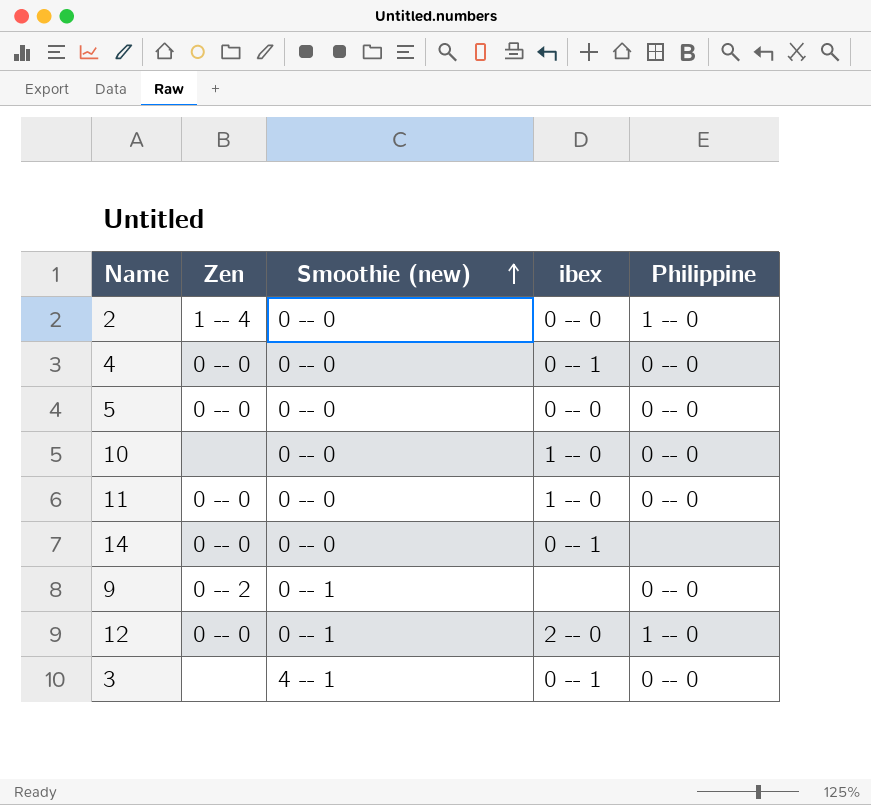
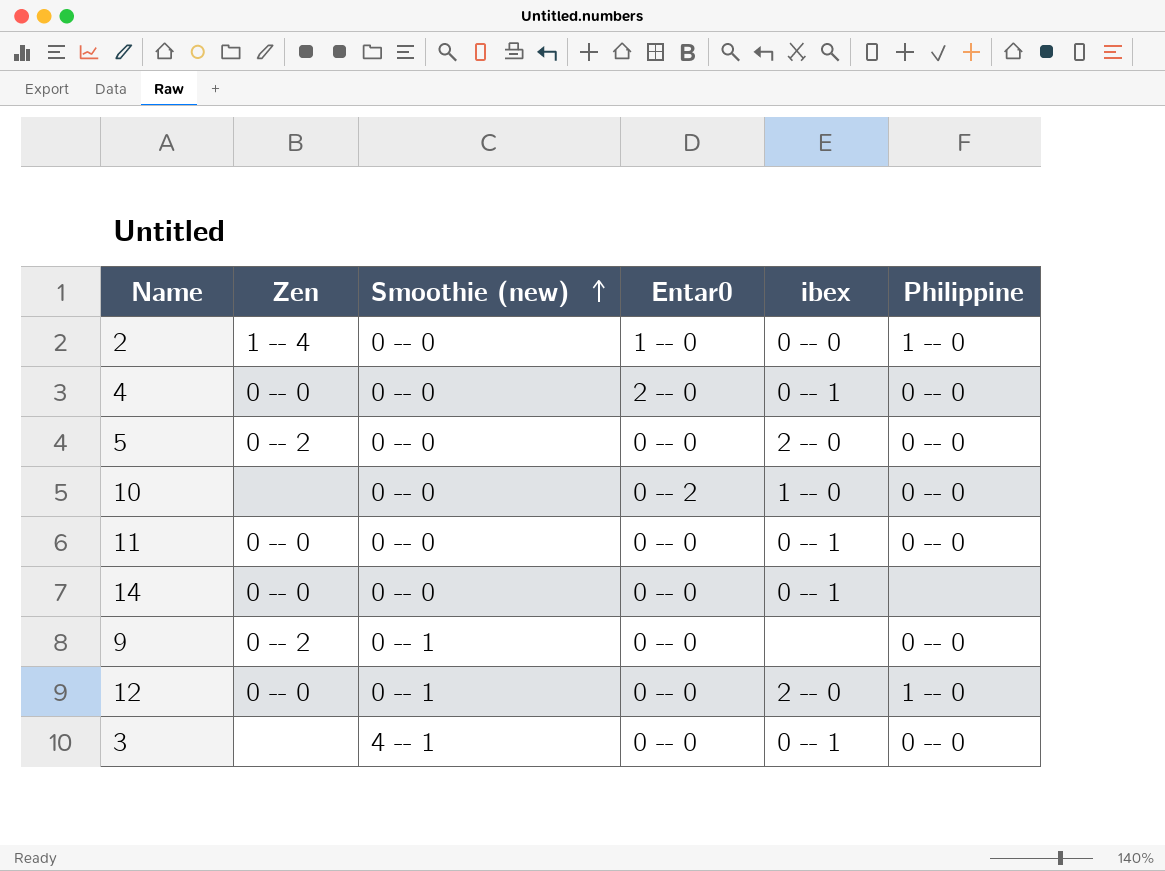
column Entar0 | position: none -> 4
5 | Zen: 0 -- 0 -> 0 -- 2
5 | ibex: 0 -- 0 -> 2 -- 0
11 | ibex: 1 -- 0 -> 0 -- 1

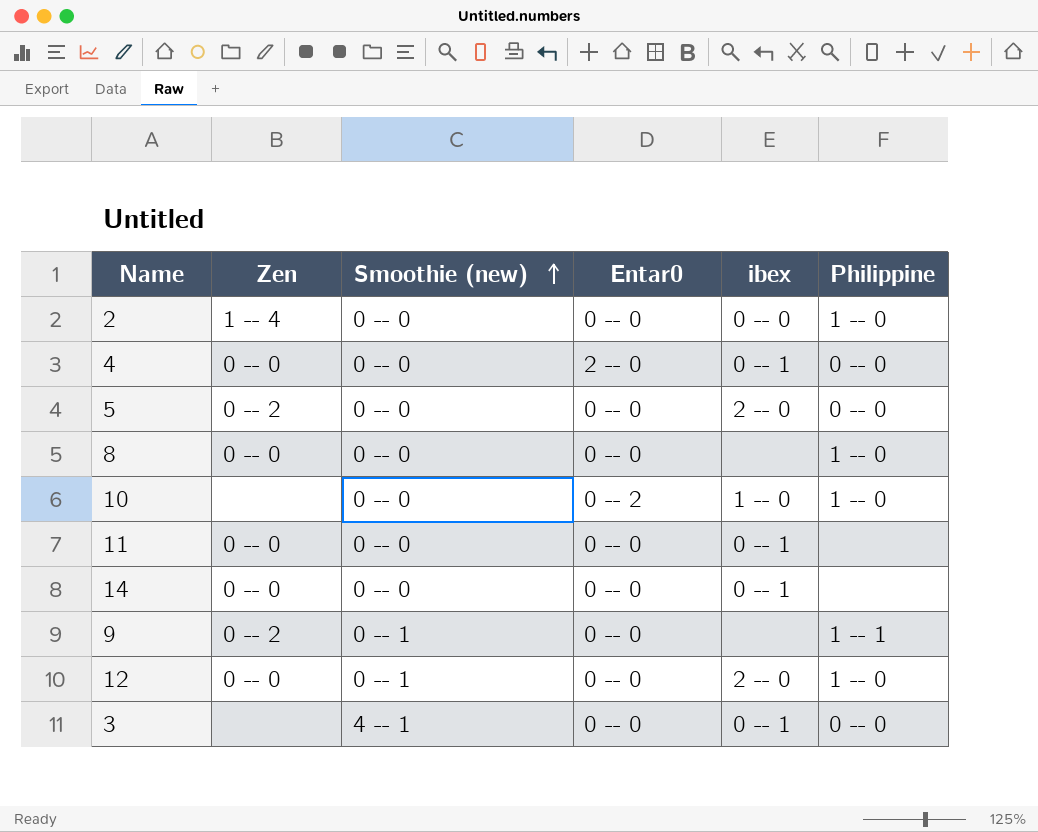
2 | Entar0: 1 -- 0 -> 0 -- 0
row 8: none -> 0 -- 0 | 0 -- 0 | 0 -- 0 | none | 1 -- 0
10 | Philippine: 0 -- 0 -> 1 -- 0
11 | Philippine: 0 -- 0 -> none
9 | Philippine: 0 -- 0 -> 1 -- 1

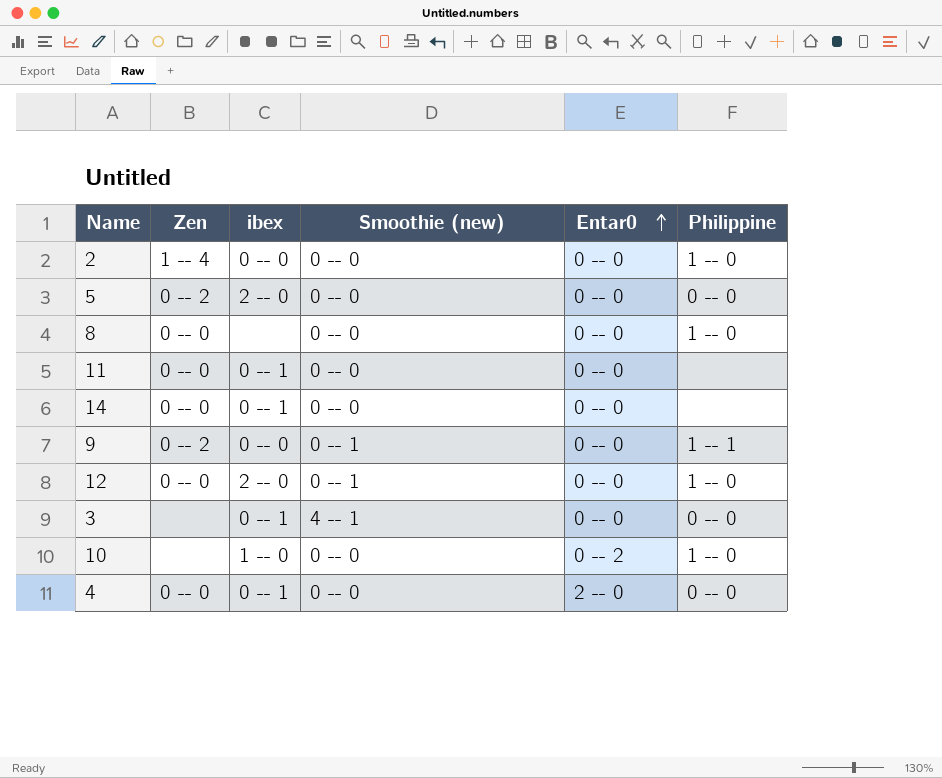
row order: Smoothie (new) ascending -> Entar0 ascending
column ibex | position: 5 -> 3
9 | ibex: none -> 0 -- 0

